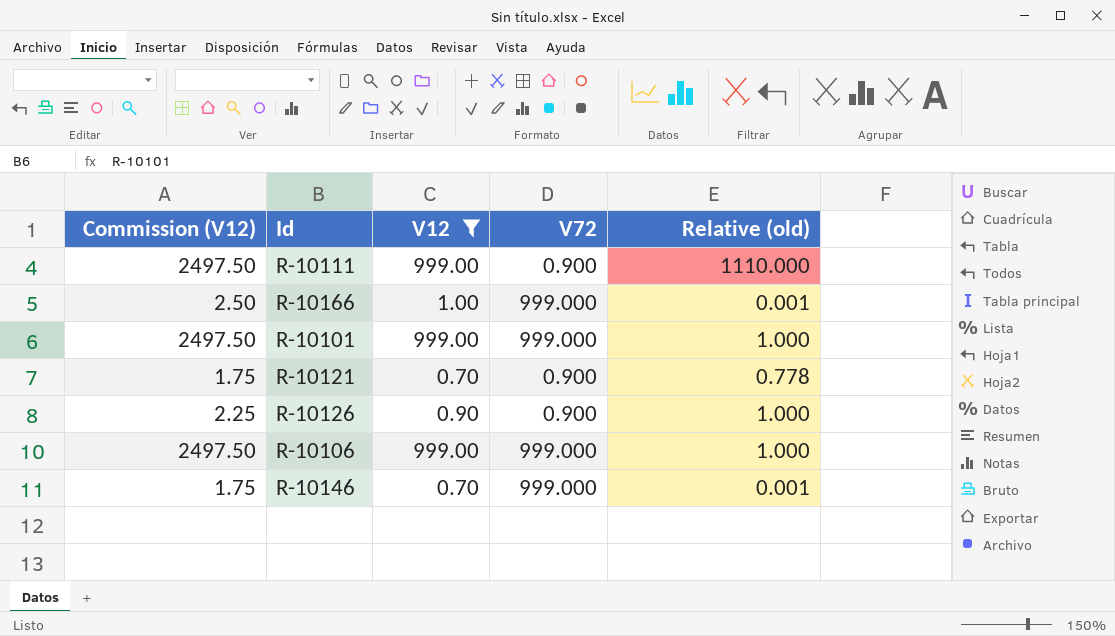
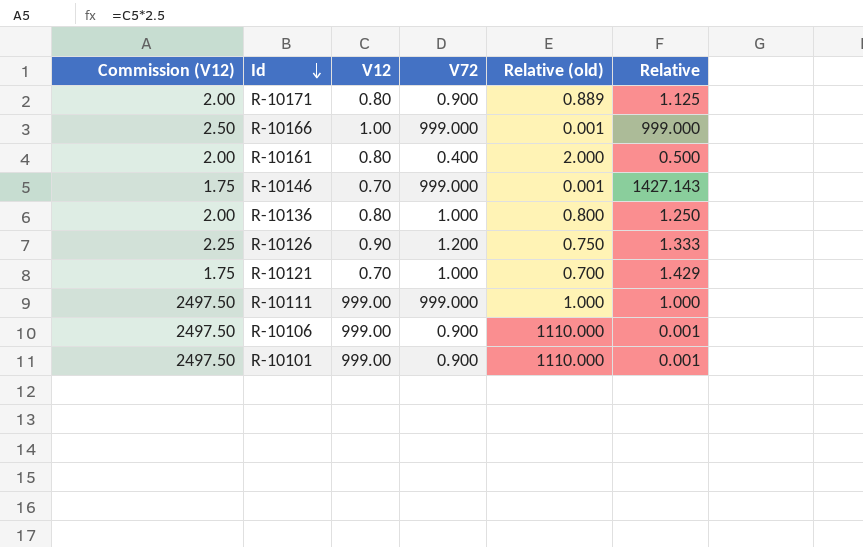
filter: V12 != 0.80 -> none
row order: none -> Id descending
column Relative | formula: none -> [V72] / [V12]
R-10126 | V72: 0.900 -> 1.200
R-10126 | Relative (old): 1.000 -> 0.750
R-10121 | V72: 0.900 -> 1.000
R-10121 | Relative (old): 0.778 -> 0.700
R-10111 | V72: 0.900 -> 999.000
R-10111 | Relative (old): 1110.000 -> 1.000
R-10106 | V72: 999.000 -> 0.900
R-10106 | Relative (old): 1.000 -> 1110.000
R-10101 | V72: 999.000 -> 0.900
R-10101 | Relative (old): 1.000 -> 1110.000

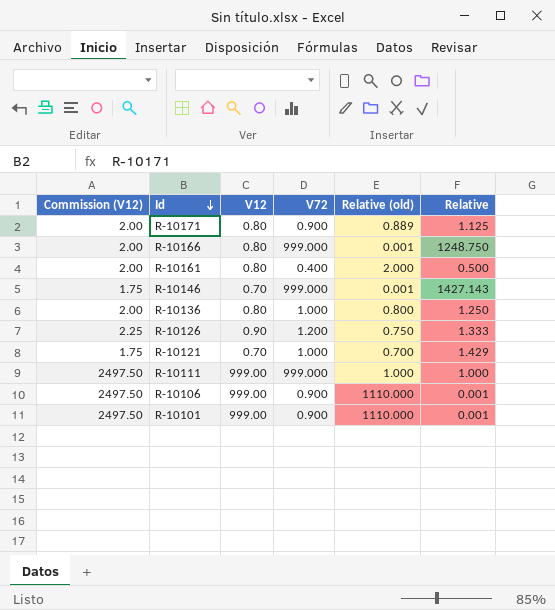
R-10166 | Commission (V12): 2.50 -> 2.00
R-10166 | V12: 1.00 -> 0.80
R-10166 | Relative: 999.000 -> 1248.750

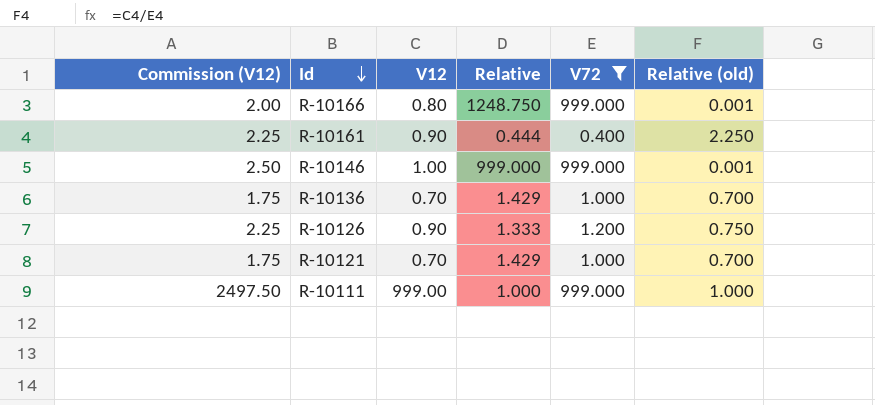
filter: none -> V72 != 0.900
column Relative | position: 6 -> 4
R-10161 | Commission (V12): 2.00 -> 2.25
R-10161 | V12: 0.80 -> 0.90
R-10161 | Relative: 0.500 -> 0.444
R-10161 | Relative (old): 2.000 -> 2.250
R-10146 | Commission (V12): 1.75 -> 2.50
R-10146 | V12: 0.70 -> 1.00
R-10146 | Relative: 1427.143 -> 999.000
R-10136 | Commission (V12): 2.00 -> 1.75
R-10136 | V12: 0.80 -> 0.70
R-10136 | Relative: 1.250 -> 1.429
R-10136 | Relative (old): 0.800 -> 0.700

